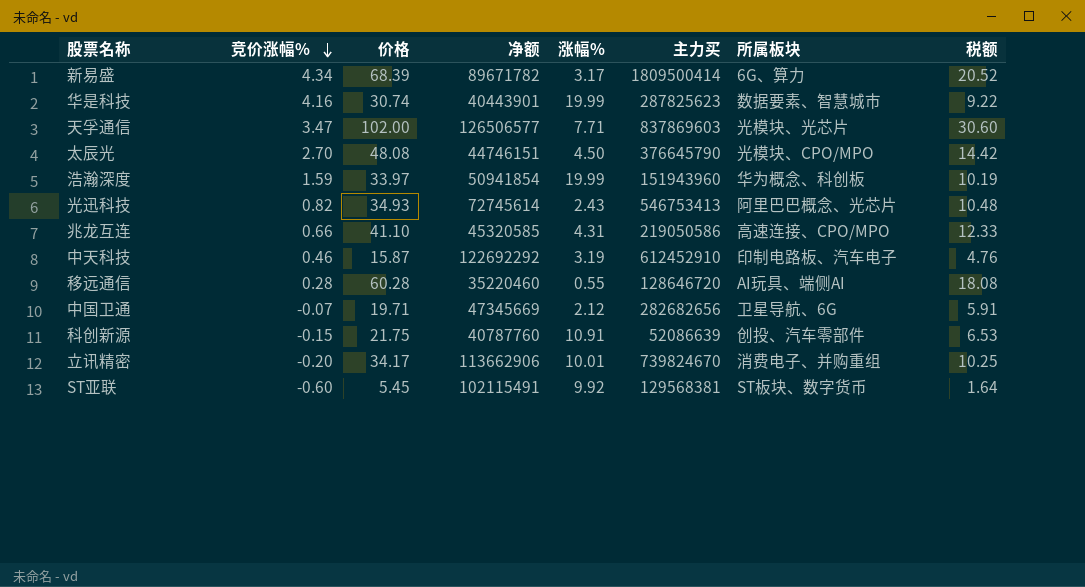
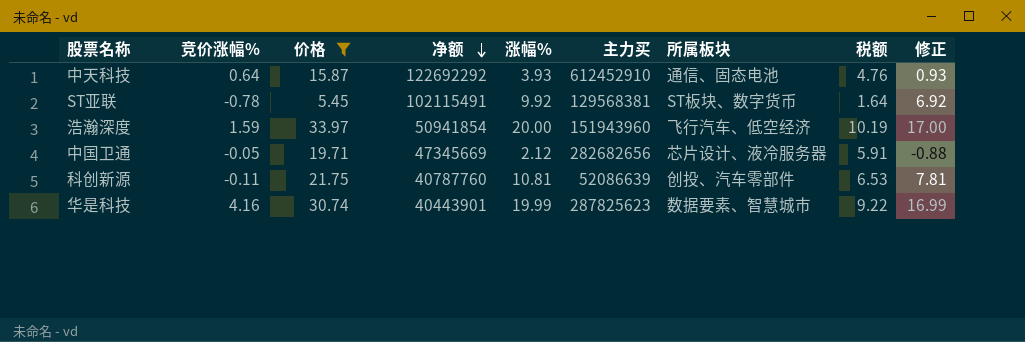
filter: none -> 价格 <= 33.97
row order: 竞价涨幅% descending -> 净额 descending
column 修正 | formula: none -> [涨幅%] - 3
中天科技 | 竞价涨幅%: 0.46 -> 0.64
中天科技 | 涨幅%: 3.19 -> 3.93
中天科技 | 所属板块: 印制电路板、汽车电子 -> 通信、固态电池
ST亚联 | 竞价涨幅%: -0.60 -> -0.78
浩瀚深度 | 涨幅%: 19.99 -> 20.00
浩瀚深度 | 所属板块: 华为概念、科创板 -> 飞行汽车、低空经济
中国卫通 | 竞价涨幅%: -0.07 -> -0.05
中国卫通 | 所属板块: 卫星导航、6G -> 芯片设计、液冷服务器
科创新源 | 竞价涨幅%: -0.15 -> -0.11
科创新源 | 涨幅%: 10.91 -> 10.81

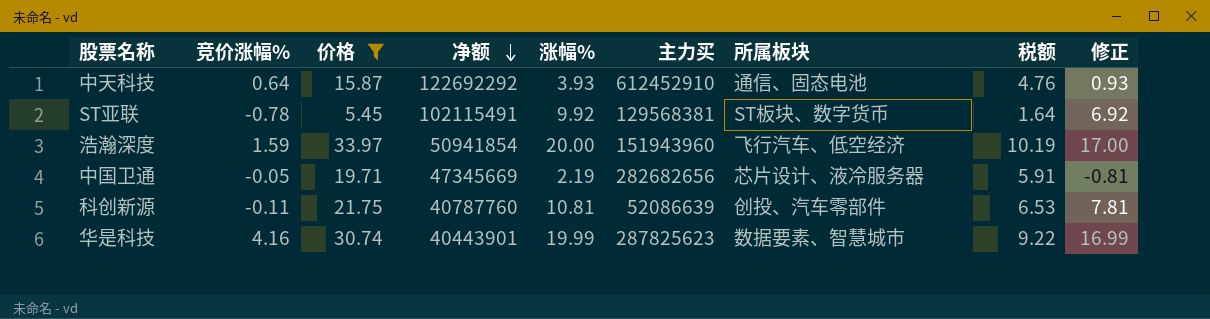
中国卫通 | 涨幅%: 2.12 -> 2.19
中国卫通 | 修正: -0.88 -> -0.81

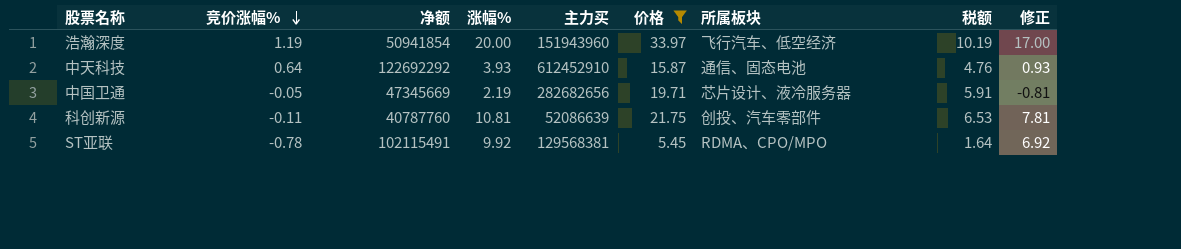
row order: 净额 descending -> 竞价涨幅% descending
column 价格 | position: 3 -> 6
row 华是科技: 4.16 | 30.74 | 40443901 | 19.99 | 287825623 | 数据要素、智慧城市 | 9.22 | 16.99 -> none
浩瀚深度 | 竞价涨幅%: 1.59 -> 1.19
ST亚联 | 所属板块: ST板块、数字货币 -> RDMA、CPO/MPO

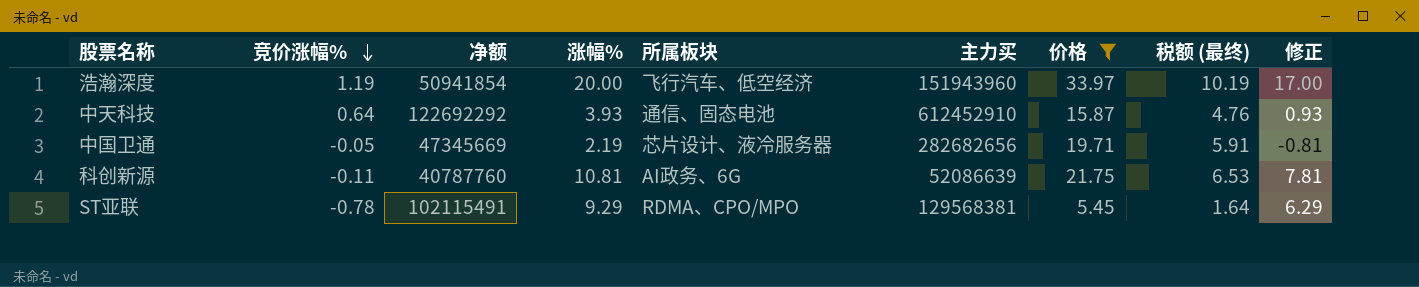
column 所属板块 | position: 7 -> 5
column name: 税额 -> 税额 (最终)
科创新源 | 所属板块: 创投、汽车零部件 -> AI政务、6G
ST亚联 | 涨幅%: 9.92 -> 9.29
ST亚联 | 修正: 6.92 -> 6.29

